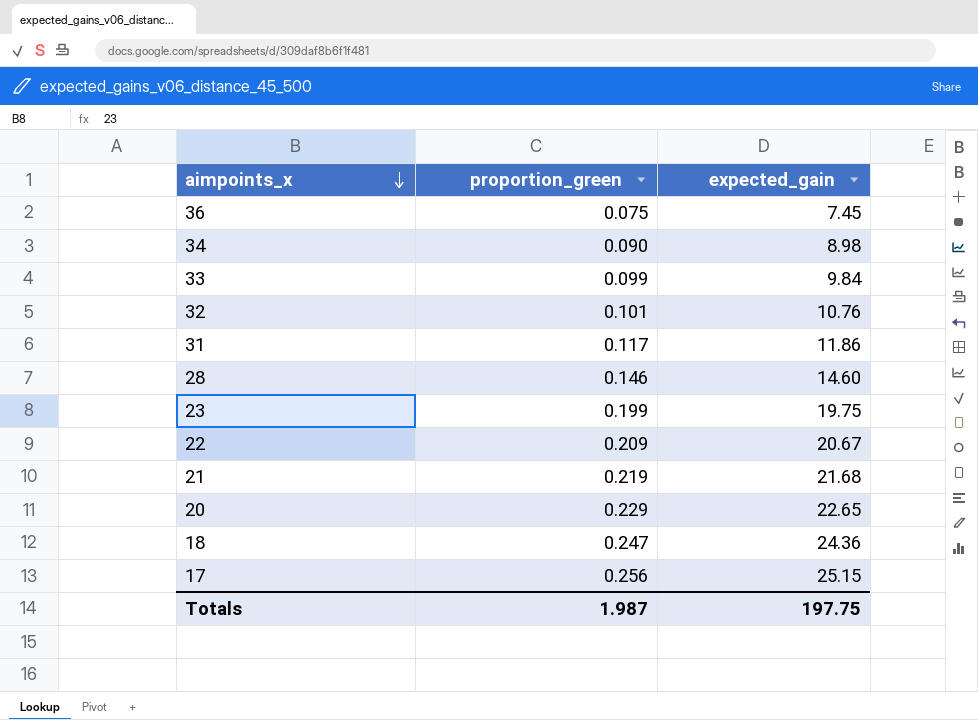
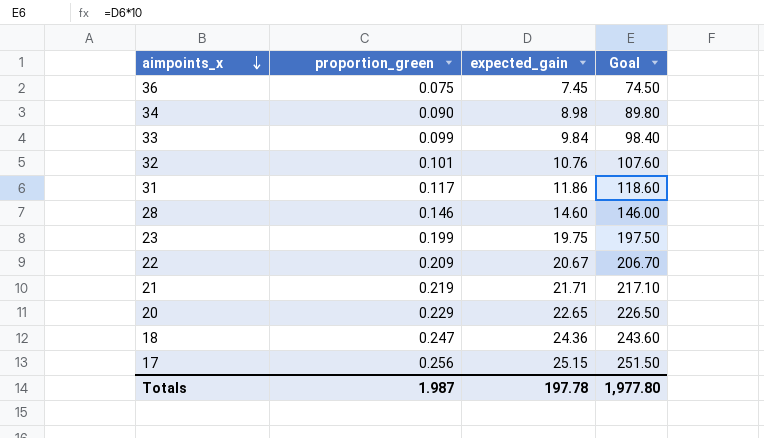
column Goal | formula: none -> [expected_gain] * 10
21 | expected_gain: 21.68 -> 21.71
Totals | expected_gain: 197.75 -> 197.78

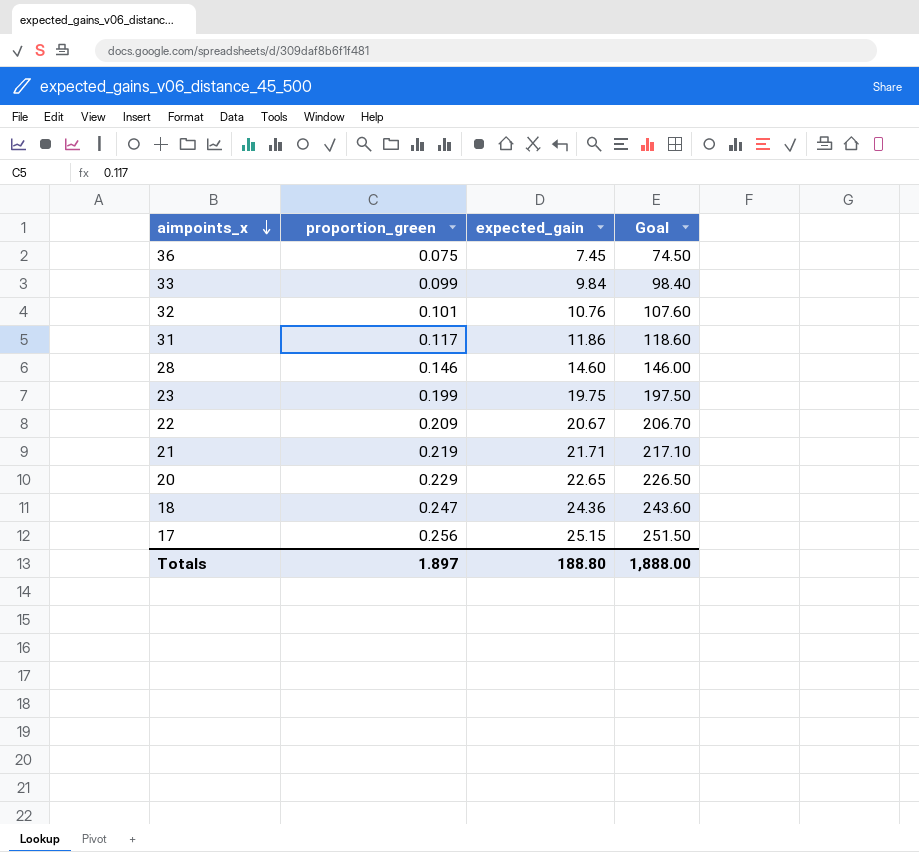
row 34: 0.090 | 8.98 | 89.80 -> none
Totals | proportion_green: 1.987 -> 1.897
Totals | expected_gain: 197.78 -> 188.80
Totals | Goal: 1,977.80 -> 1,888.00

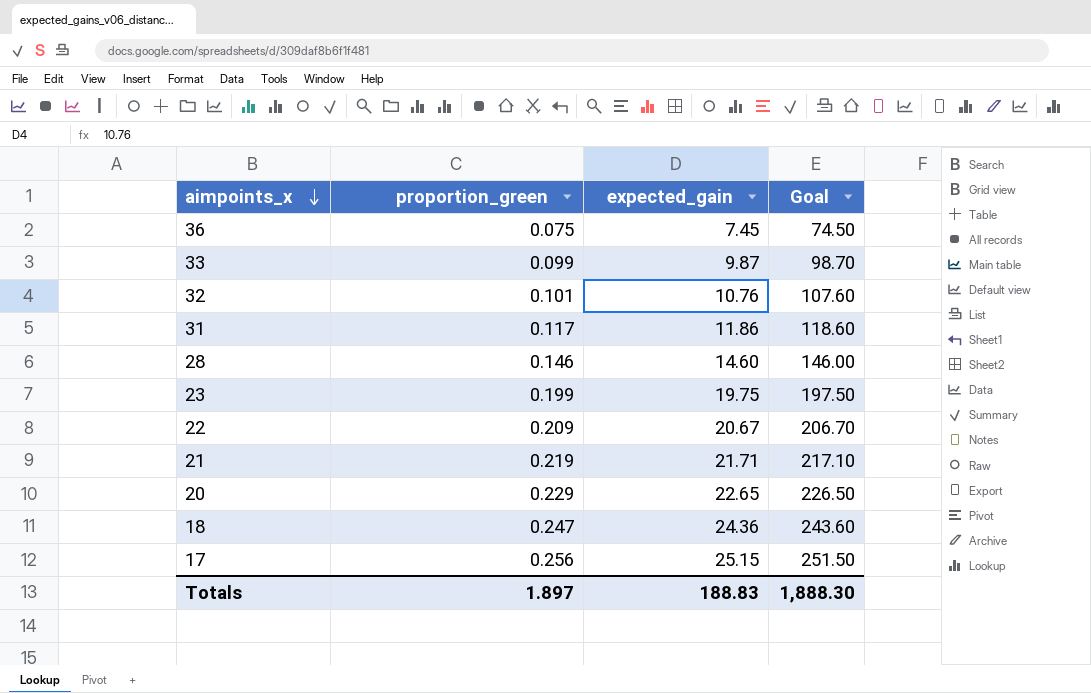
33 | expected_gain: 9.84 -> 9.87
33 | Goal: 98.40 -> 98.70
Totals | expected_gain: 188.80 -> 188.83
Totals | Goal: 1,888.00 -> 1,888.30

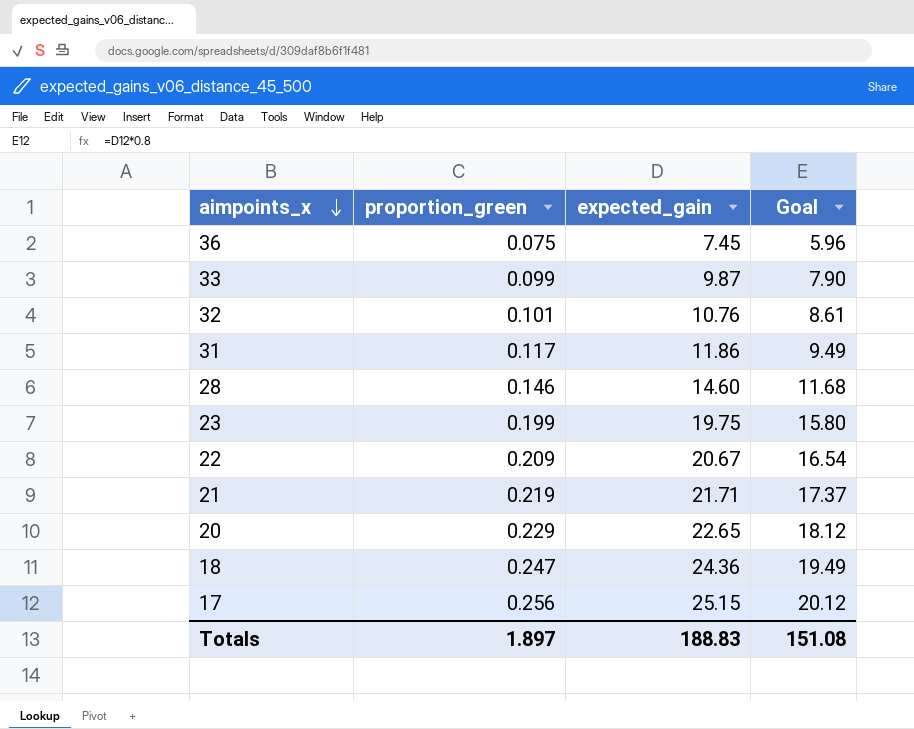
column Goal | formula: [expected_gain] * 10 -> [expected_gain] * 0.8
Totals | Goal: 1,888.30 -> 151.08

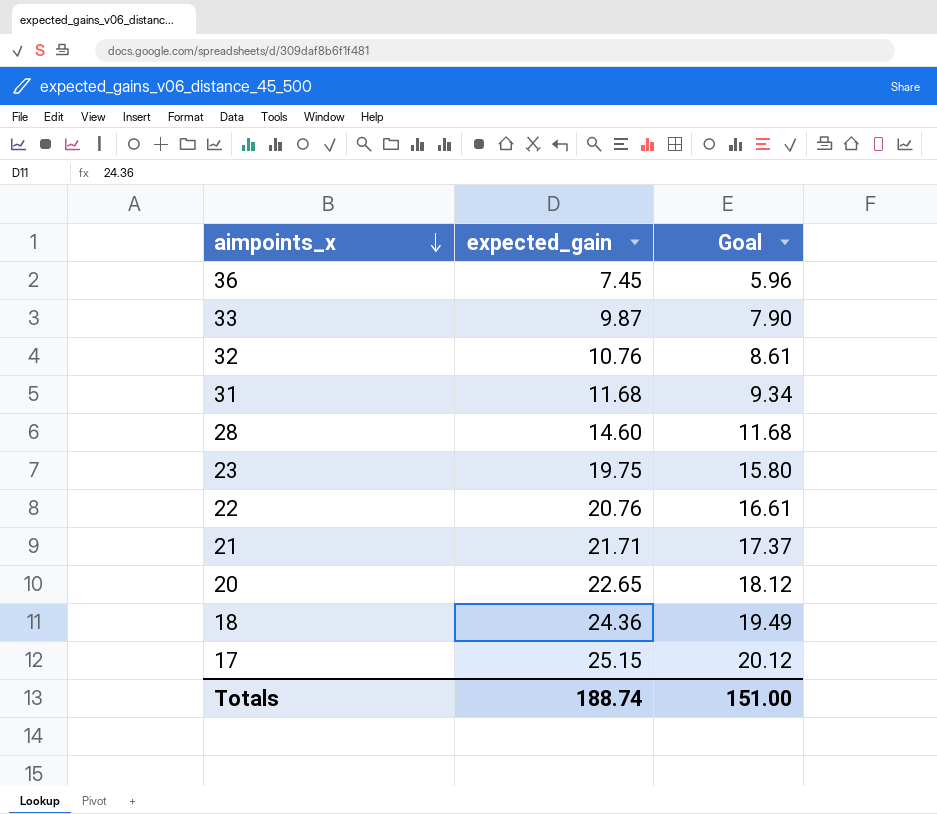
column proportion_green | position: 2 -> none
31 | expected_gain: 11.86 -> 11.68
31 | Goal: 9.49 -> 9.34
22 | expected_gain: 20.67 -> 20.76
22 | Goal: 16.54 -> 16.61
Totals | expected_gain: 188.83 -> 188.74
Totals | Goal: 151.08 -> 151.00

